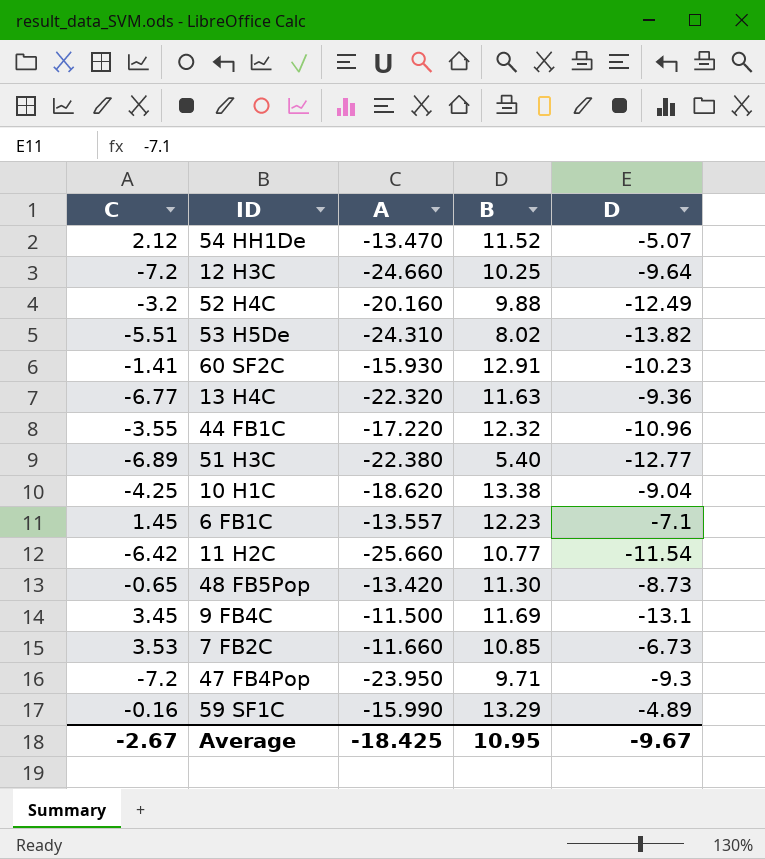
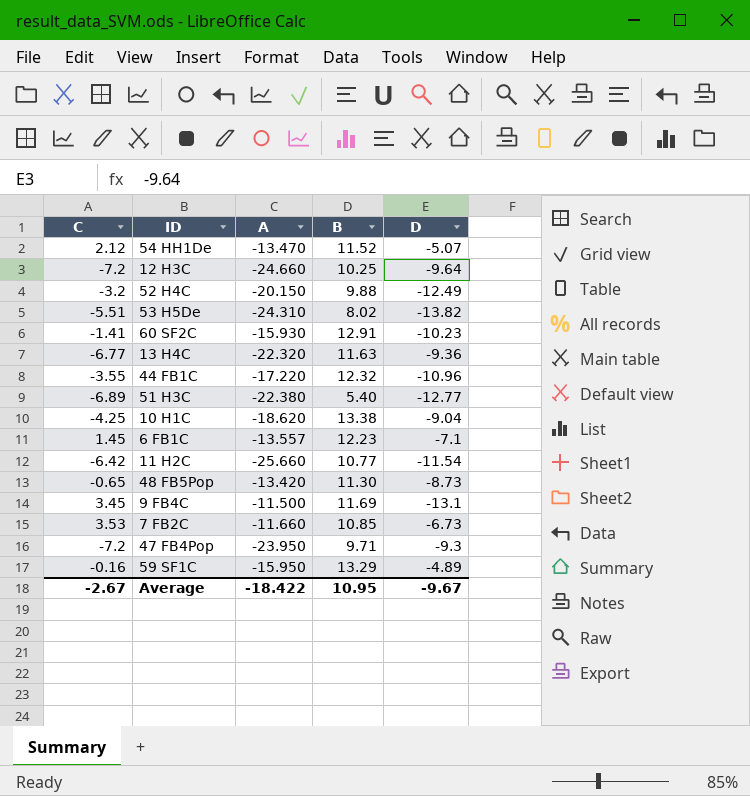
52 H4C | A: -20.160 -> -20.150
59 SF1C | A: -15.990 -> -15.950
Average | A: -18.425 -> -18.422

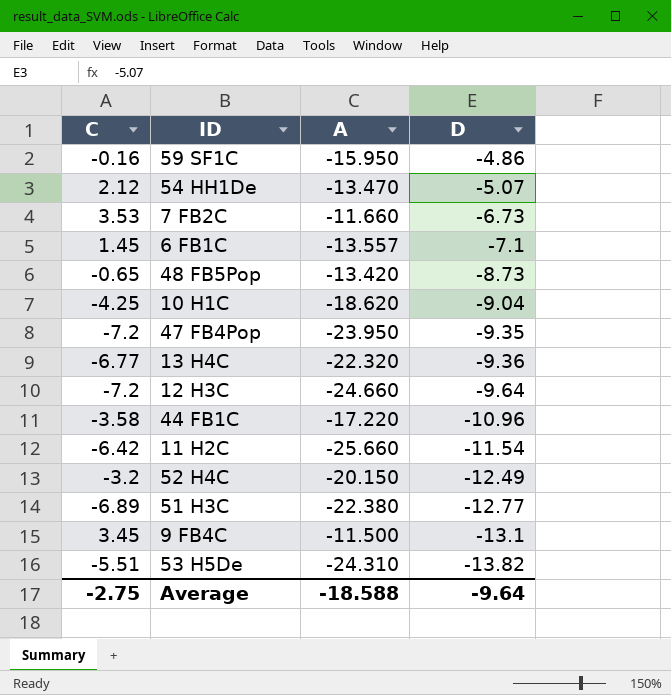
row order: none -> D descending
column B | position: 4 -> none
row 60 SF2C: -1.41 | -15.930 | 12.91 | -10.23 -> none
59 SF1C | D: -4.89 -> -4.86
47 FB4Pop | D: -9.3 -> -9.35
44 FB1C | C: -3.55 -> -3.58
Average | C: -2.67 -> -2.75
Average | A: -18.422 -> -18.588
Average | D: -9.67 -> -9.64

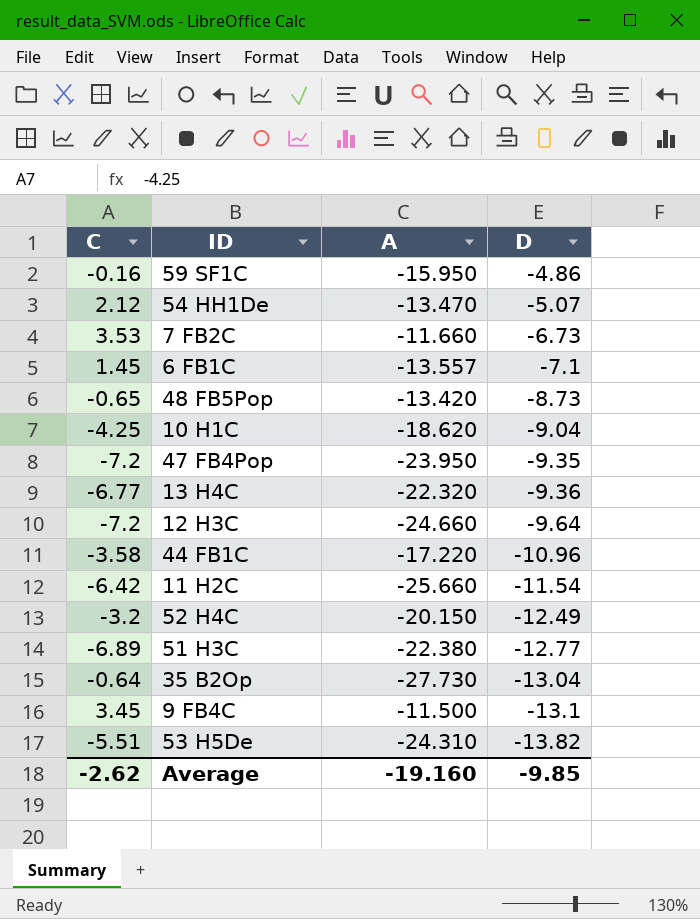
row 35 B2Op: none -> -0.64 | -27.730 | -13.04
Average | C: -2.75 -> -2.62
Average | A: -18.588 -> -19.160
Average | D: -9.64 -> -9.85

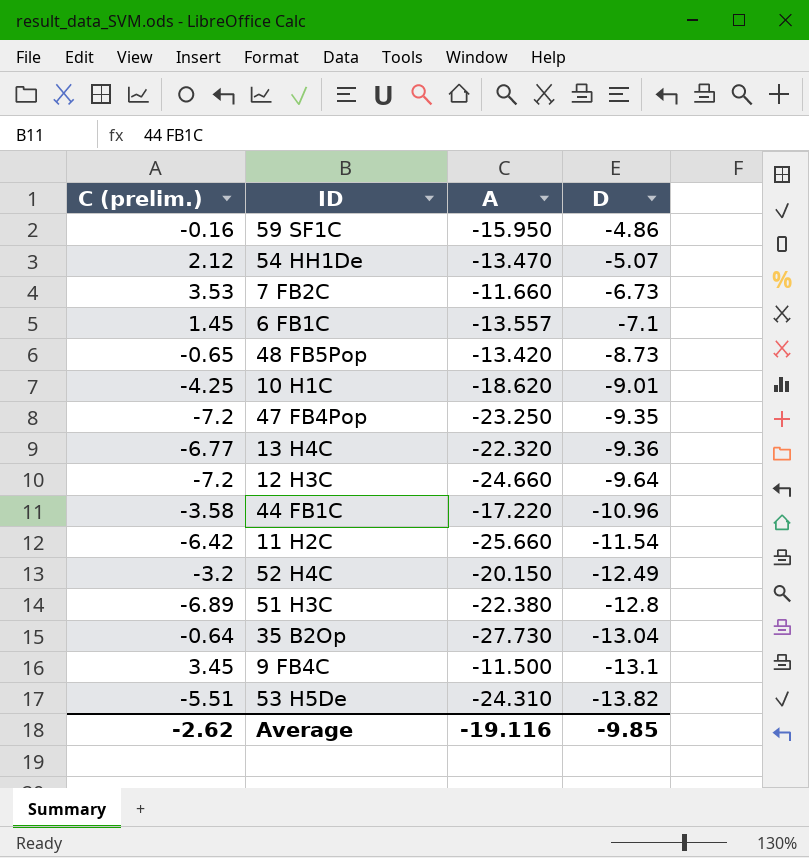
column name: C -> C (prelim.)
10 H1C | D: -9.04 -> -9.01
47 FB4Pop | A: -23.950 -> -23.250
51 H3C | D: -12.77 -> -12.8
Average | A: -19.160 -> -19.116

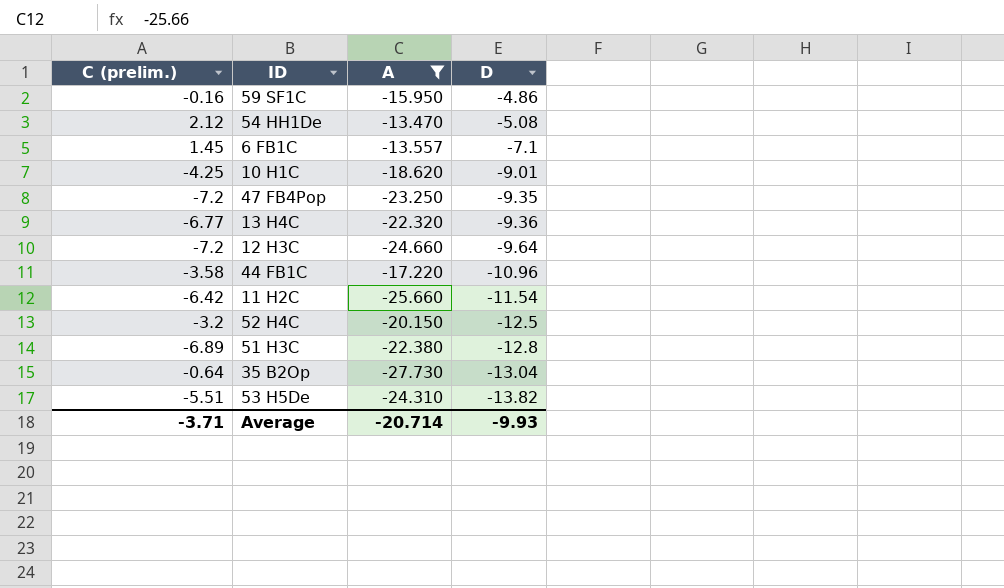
filter: none -> A <= -13.470
54 HH1De | D: -5.07 -> -5.08
52 H4C | D: -12.49 -> -12.5
Average | C (prelim.): -2.62 -> -3.71
Average | A: -19.116 -> -20.714
Average | D: -9.85 -> -9.93

